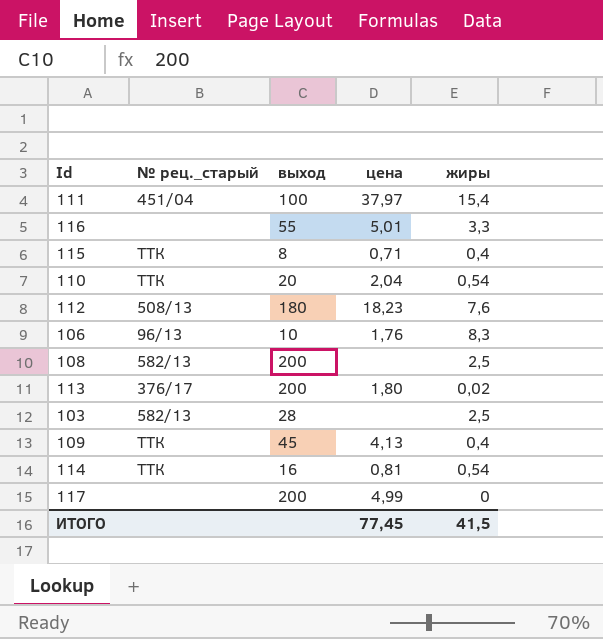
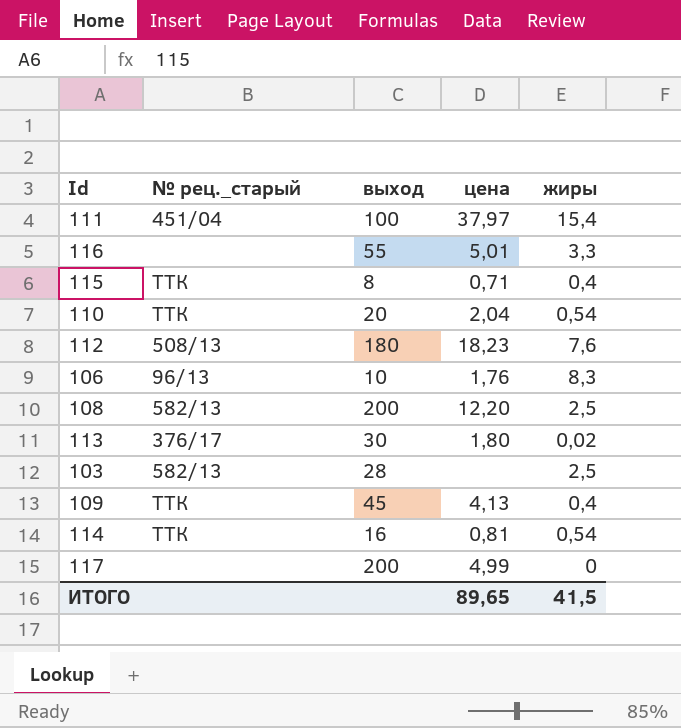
108 | цена: none -> 12,20
113 | выход: 200 -> 30
ИТОГО | цена: 77,45 -> 89,65

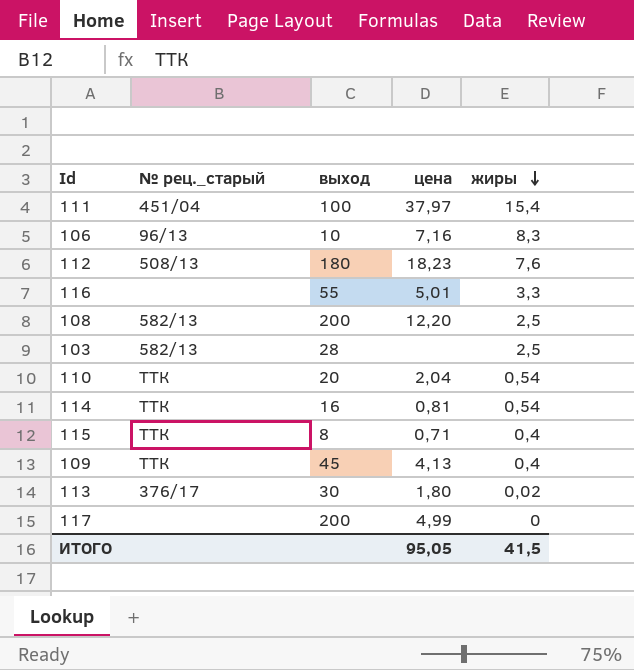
row order: none -> жиры descending
106 | цена: 1,76 -> 7,16
ИТОГО | цена: 89,65 -> 95,05

